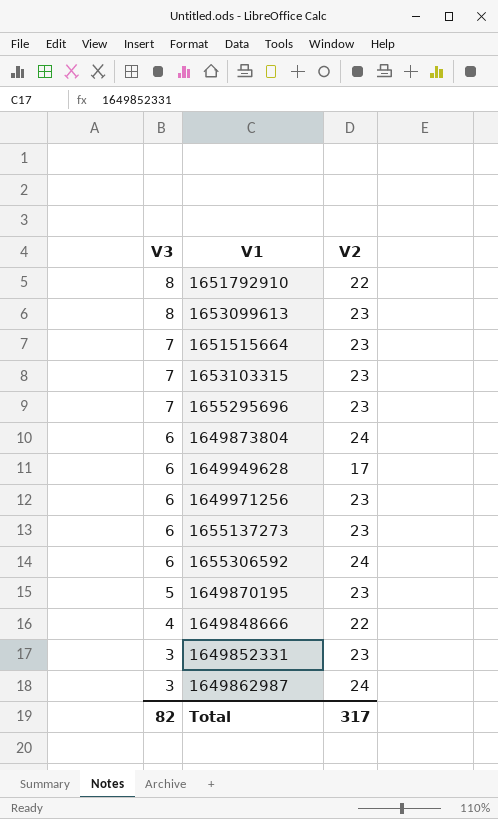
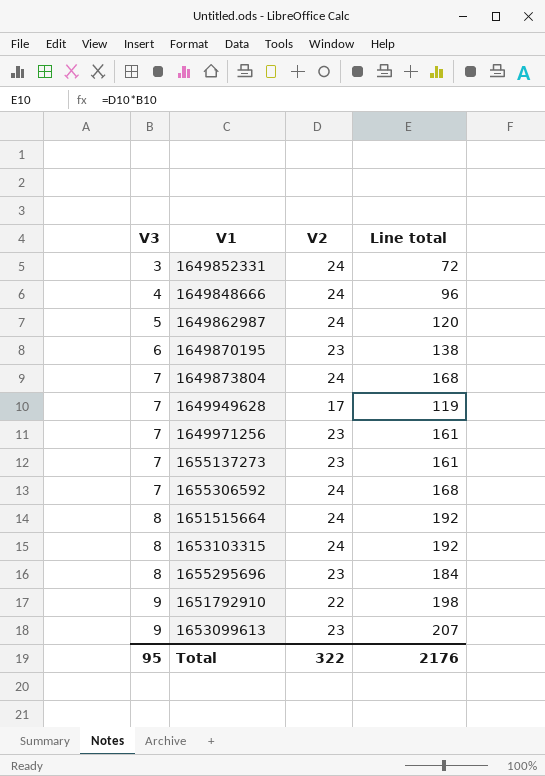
row order: V3 descending -> V3 ascending
column Line total | formula: none -> [V3] * [V2]
1649852331 | V2: 23 -> 24
1649848666 | V2: 22 -> 24
1649862987 | V3: 3 -> 5
1649870195 | V3: 5 -> 6
1649873804 | V3: 6 -> 7
1649949628 | V3: 6 -> 7
1649971256 | V3: 6 -> 7
1655137273 | V3: 6 -> 7
1655306592 | V3: 6 -> 7
1651515664 | V3: 7 -> 8
1651515664 | V2: 23 -> 24
1653103315 | V3: 7 -> 8
1653103315 | V2: 23 -> 24
1655295696 | V3: 7 -> 8
1651792910 | V3: 8 -> 9
1653099613 | V3: 8 -> 9
Total | V3: 82 -> 95
Total | V2: 317 -> 322

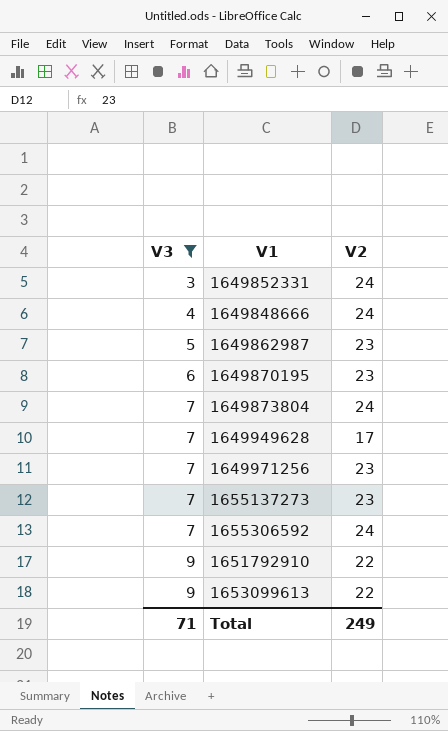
filter: none -> V3 != 8
column Line total | formula: [V3] * [V2] -> none
1649862987 | V2: 24 -> 23
1653099613 | V2: 23 -> 22
Total | V3: 95 -> 71
Total | V2: 322 -> 249

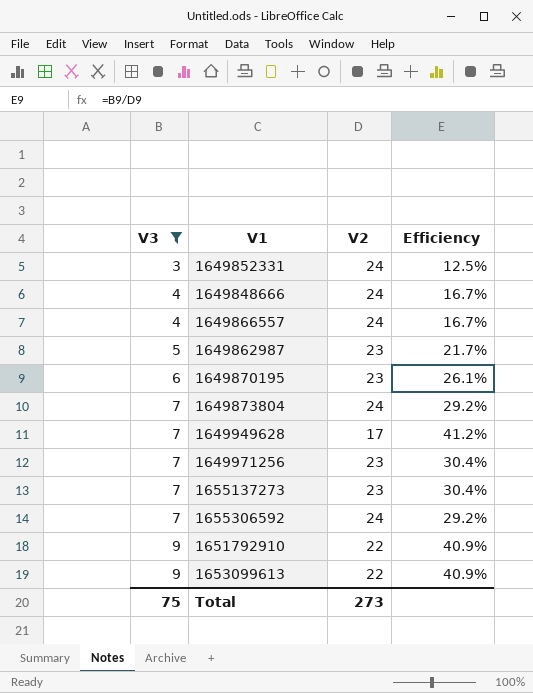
column Efficiency | formula: none -> [V3] / [V2]
row 1649866557: none -> 4 | 24 | 16.7%
Total | V3: 71 -> 75
Total | V2: 249 -> 273

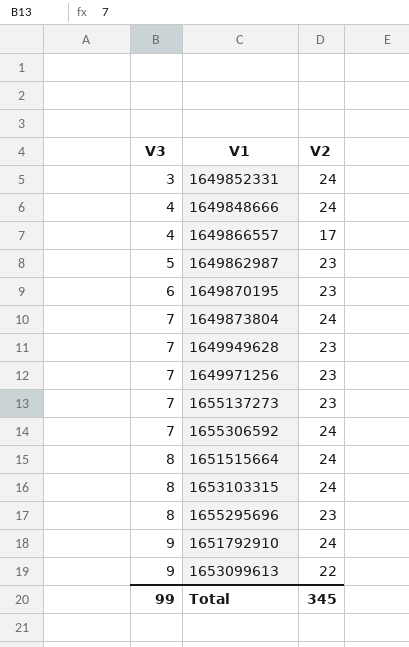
filter: V3 != 8 -> none
column Efficiency | formula: [V3] / [V2] -> none
1649866557 | V2: 24 -> 17
1649949628 | V2: 17 -> 23
1651792910 | V2: 22 -> 24
Total | V3: 75 -> 99
Total | V2: 273 -> 345

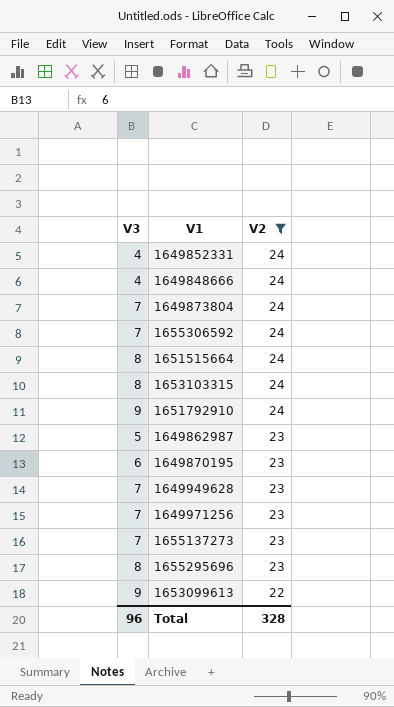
filter: none -> V2 != 17
row order: V3 ascending -> V2 descending
1649852331 | V3: 3 -> 4
Total | V3: 99 -> 96
Total | V2: 345 -> 328

